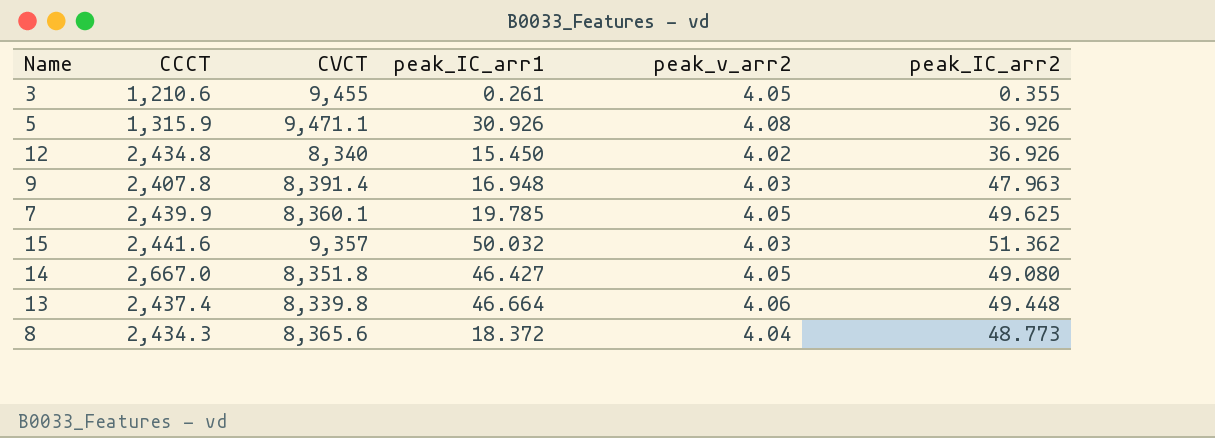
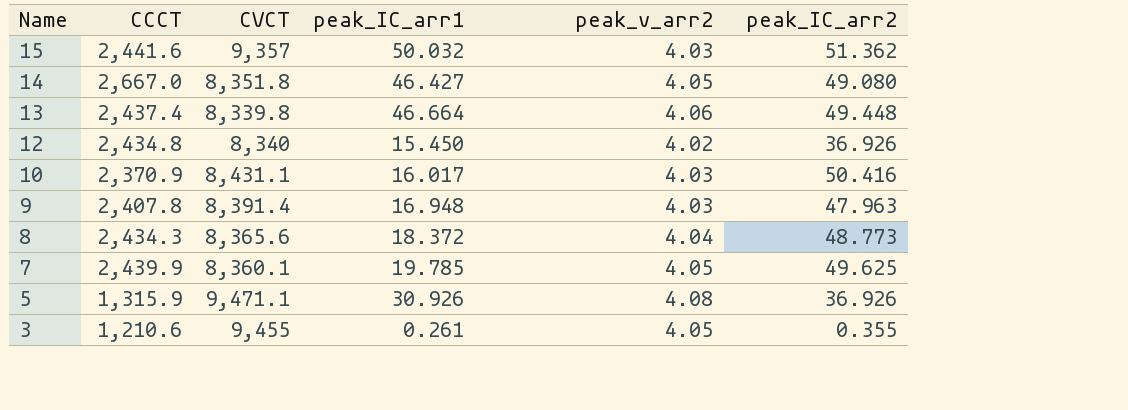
row order: none -> Name descending
row 10: none -> 2,370.9 | 8,431.1 | 16.017 | 4.03 | 50.416

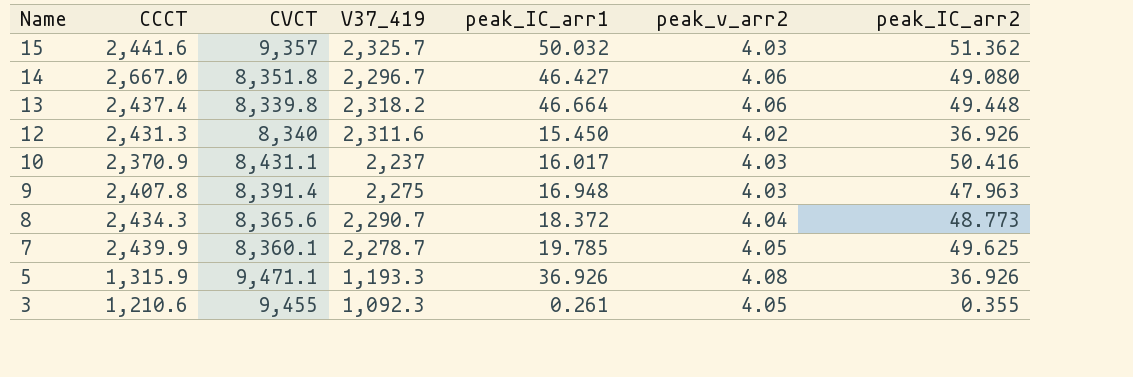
column V37_419 | position: none -> 4
14 | peak_v_arr2: 4.05 -> 4.06
12 | CCCT: 2,434.8 -> 2,431.3
5 | peak_IC_arr1: 30.926 -> 36.926

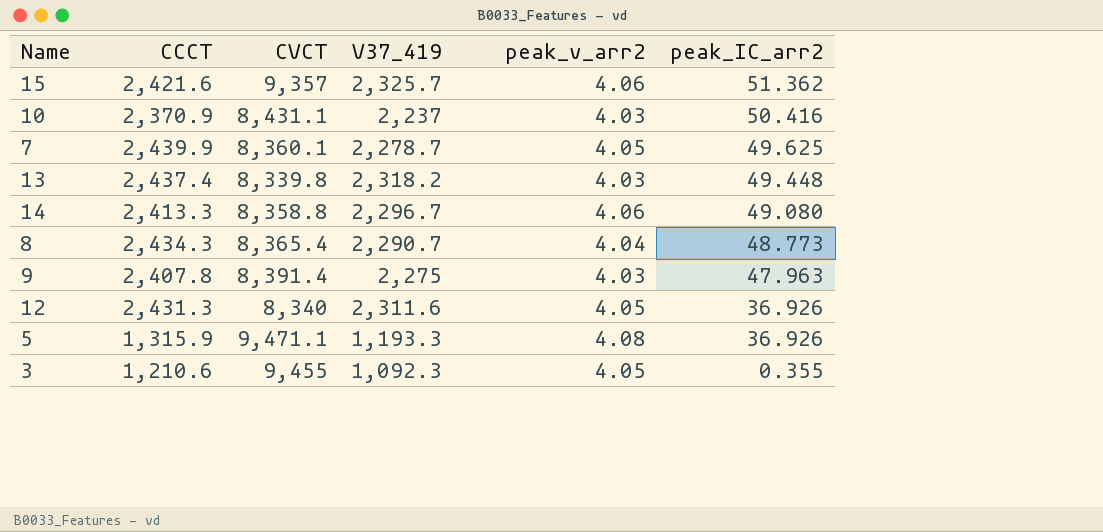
row order: Name descending -> peak_IC_arr2 descending
column peak_IC_arr1 | position: 5 -> none
15 | CCCT: 2,441.6 -> 2,421.6
15 | peak_v_arr2: 4.03 -> 4.06
13 | peak_v_arr2: 4.06 -> 4.03
14 | CCCT: 2,667.0 -> 2,413.3
14 | CVCT: 8,351.8 -> 8,358.8
8 | CVCT: 8,365.6 -> 8,365.4
12 | peak_v_arr2: 4.02 -> 4.05

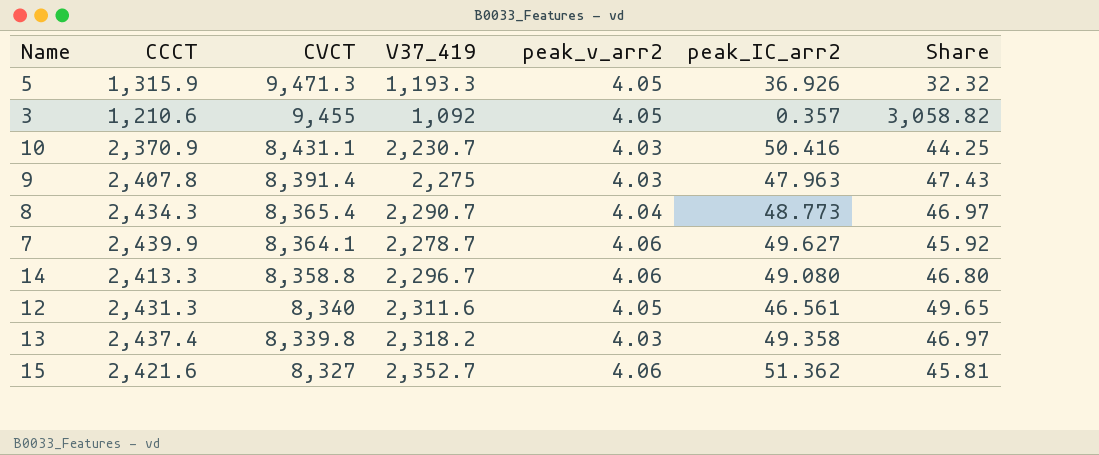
row order: peak_IC_arr2 descending -> CVCT descending
column Share | formula: none -> [V37_419] / [peak_IC_arr2]
5 | CVCT: 9,471.1 -> 9,471.3
5 | peak_v_arr2: 4.08 -> 4.05
3 | V37_419: 1,092.3 -> 1,092
3 | peak_IC_arr2: 0.355 -> 0.357
10 | V37_419: 2,237 -> 2,230.7
7 | CVCT: 8,360.1 -> 8,364.1
7 | peak_v_arr2: 4.05 -> 4.06
7 | peak_IC_arr2: 49.625 -> 49.627
12 | peak_IC_arr2: 36.926 -> 46.561
13 | peak_IC_arr2: 49.448 -> 49.358
15 | CVCT: 9,357 -> 8,327
15 | V37_419: 2,325.7 -> 2,352.7

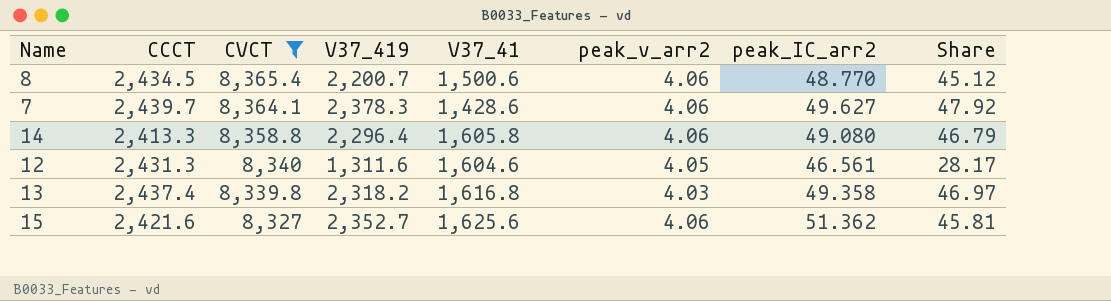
filter: none -> CVCT <= 8,365.4
column V37_41 | position: none -> 5
8 | CCCT: 2,434.3 -> 2,434.5
8 | V37_419: 2,290.7 -> 2,200.7
8 | peak_v_arr2: 4.04 -> 4.06
8 | peak_IC_arr2: 48.773 -> 48.770
8 | Share: 46.97 -> 45.12
7 | CCCT: 2,439.9 -> 2,439.7
7 | V37_419: 2,278.7 -> 2,378.3
7 | Share: 45.92 -> 47.92
14 | V37_419: 2,296.7 -> 2,296.4
14 | Share: 46.80 -> 46.79
12 | V37_419: 2,311.6 -> 1,311.6
12 | Share: 49.65 -> 28.17

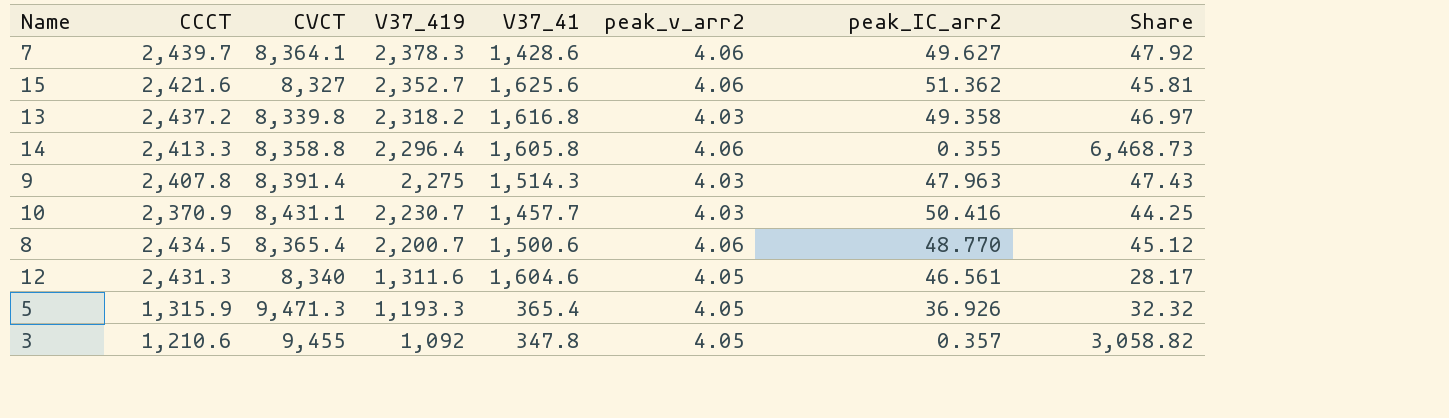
filter: CVCT <= 8,365.4 -> none
row order: CVCT descending -> V37_419 descending
13 | CCCT: 2,437.4 -> 2,437.2
14 | peak_IC_arr2: 49.080 -> 0.355
14 | Share: 46.79 -> 6,468.73

